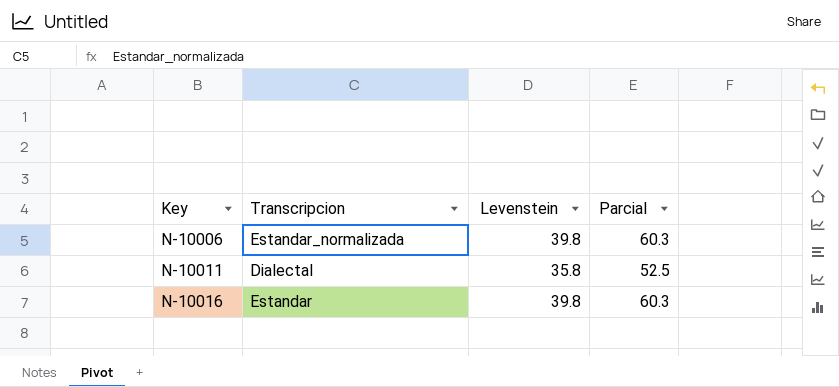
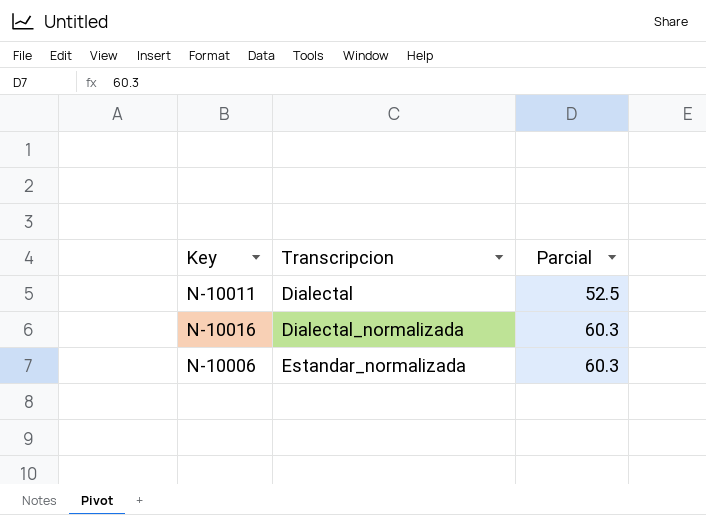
row order: Key ascending -> Transcripcion ascending
column Levenstein | position: 3 -> none
N-10016 | Transcripcion: Estandar -> Dialectal_normalizada

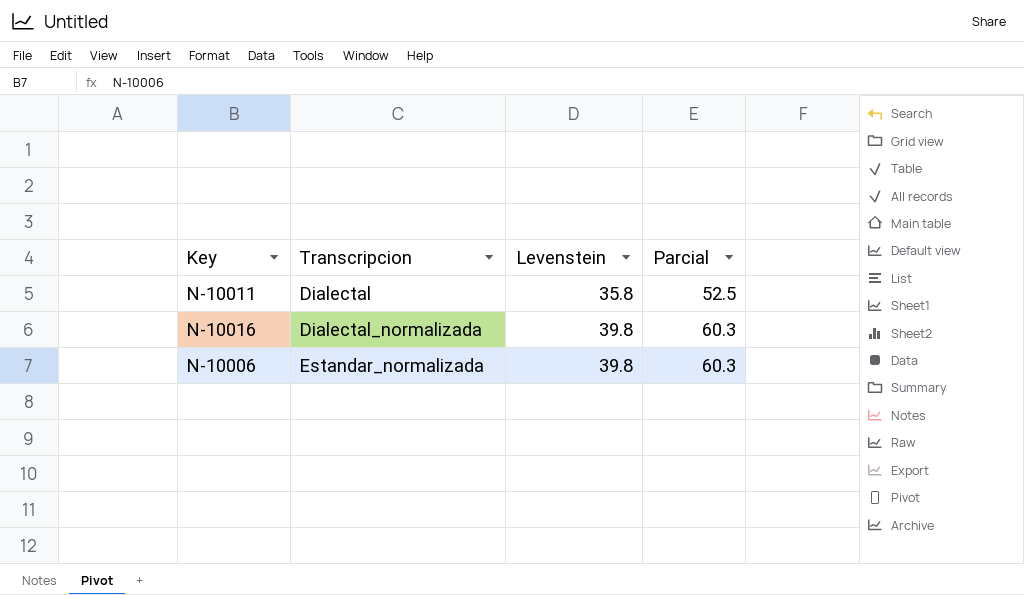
column Levenstein | position: none -> 3

